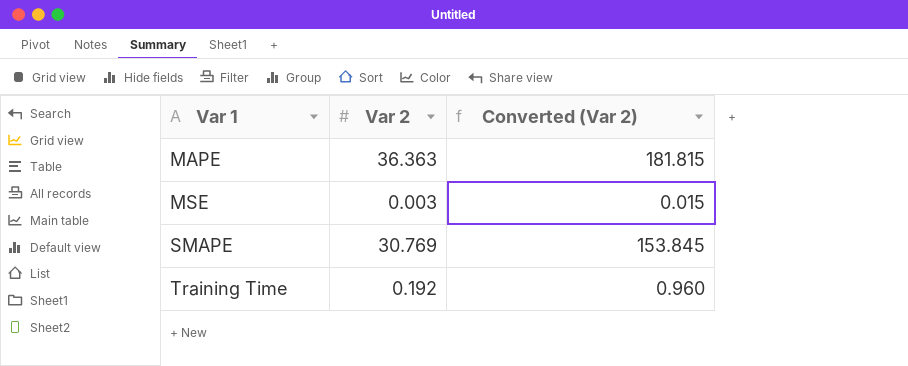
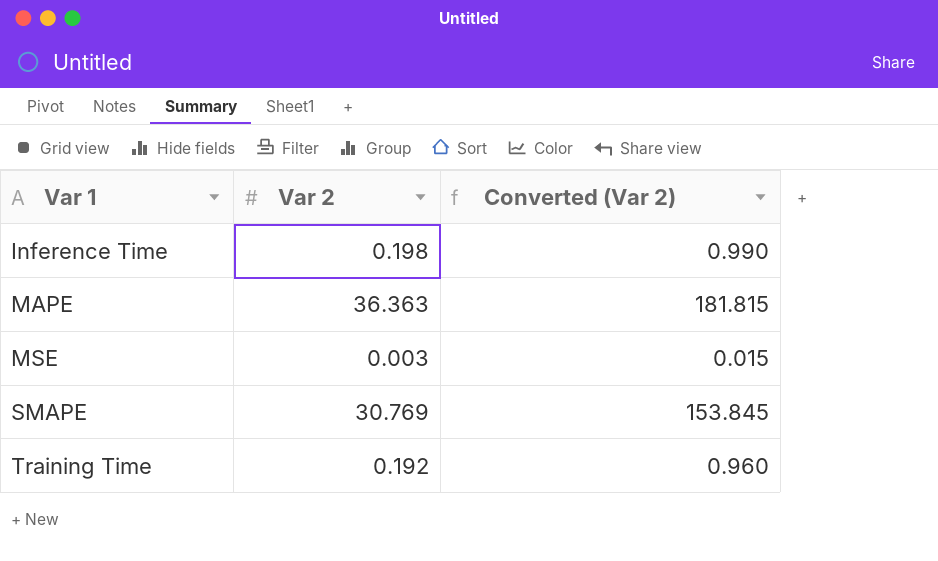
row Inference Time: none -> 0.198 | 0.990

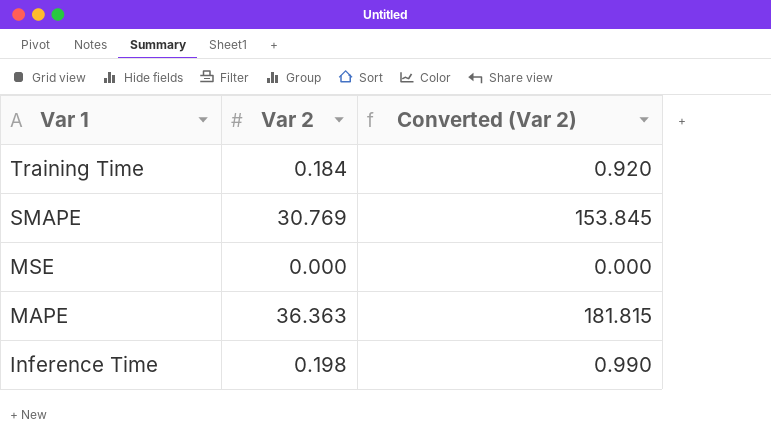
row order: Var 1 ascending -> Var 1 descending
Training Time | Var 2: 0.192 -> 0.184
Training Time | Converted (Var 2): 0.960 -> 0.920
MSE | Var 2: 0.003 -> 0.000
MSE | Converted (Var 2): 0.015 -> 0.000

